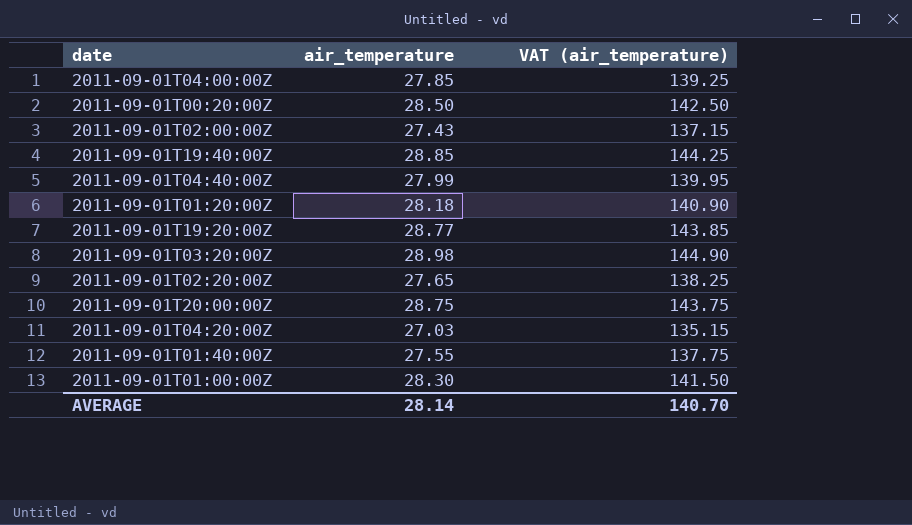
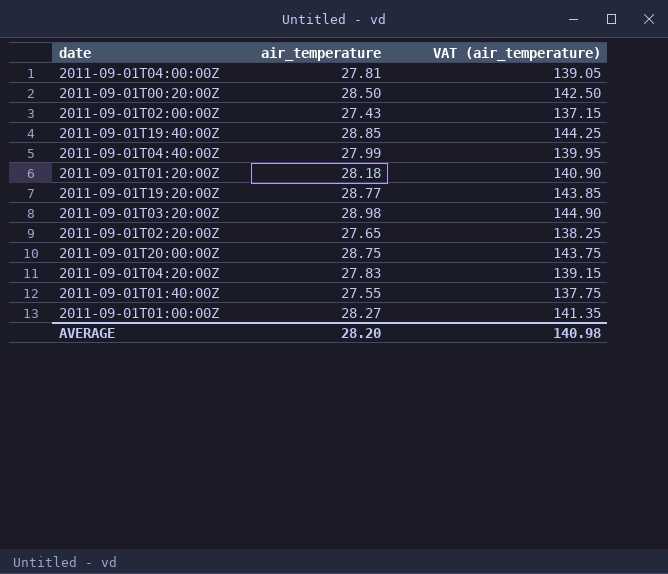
2011-09-01T04:00:00Z | air_temperature: 27.85 -> 27.81
2011-09-01T04:00:00Z | VAT (air_temperature): 139.25 -> 139.05
2011-09-01T04:20:00Z | air_temperature: 27.03 -> 27.83
2011-09-01T04:20:00Z | VAT (air_temperature): 135.15 -> 139.15
2011-09-01T01:00:00Z | air_temperature: 28.30 -> 28.27
2011-09-01T01:00:00Z | VAT (air_temperature): 141.50 -> 141.35
AVERAGE | air_temperature: 28.14 -> 28.20
AVERAGE | VAT (air_temperature): 140.70 -> 140.98

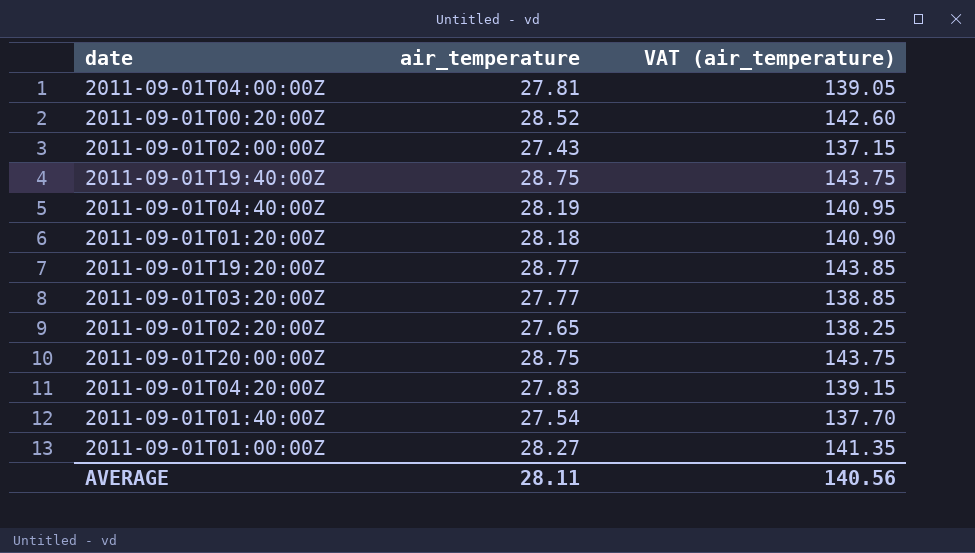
2011-09-01T00:20:00Z | air_temperature: 28.50 -> 28.52
2011-09-01T00:20:00Z | VAT (air_temperature): 142.50 -> 142.60
2011-09-01T19:40:00Z | air_temperature: 28.85 -> 28.75
2011-09-01T19:40:00Z | VAT (air_temperature): 144.25 -> 143.75
2011-09-01T04:40:00Z | air_temperature: 27.99 -> 28.19
2011-09-01T04:40:00Z | VAT (air_temperature): 139.95 -> 140.95
2011-09-01T03:20:00Z | air_temperature: 28.98 -> 27.77
2011-09-01T03:20:00Z | VAT (air_temperature): 144.90 -> 138.85
2011-09-01T01:40:00Z | air_temperature: 27.55 -> 27.54
2011-09-01T01:40:00Z | VAT (air_temperature): 137.75 -> 137.70
AVERAGE | air_temperature: 28.20 -> 28.11
AVERAGE | VAT (air_temperature): 140.98 -> 140.56

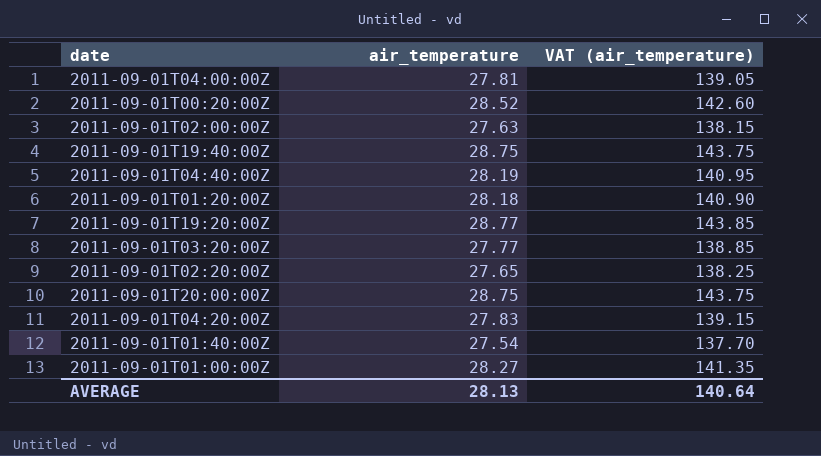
2011-09-01T02:00:00Z | air_temperature: 27.43 -> 27.63
2011-09-01T02:00:00Z | VAT (air_temperature): 137.15 -> 138.15
AVERAGE | air_temperature: 28.11 -> 28.13
AVERAGE | VAT (air_temperature): 140.56 -> 140.64

